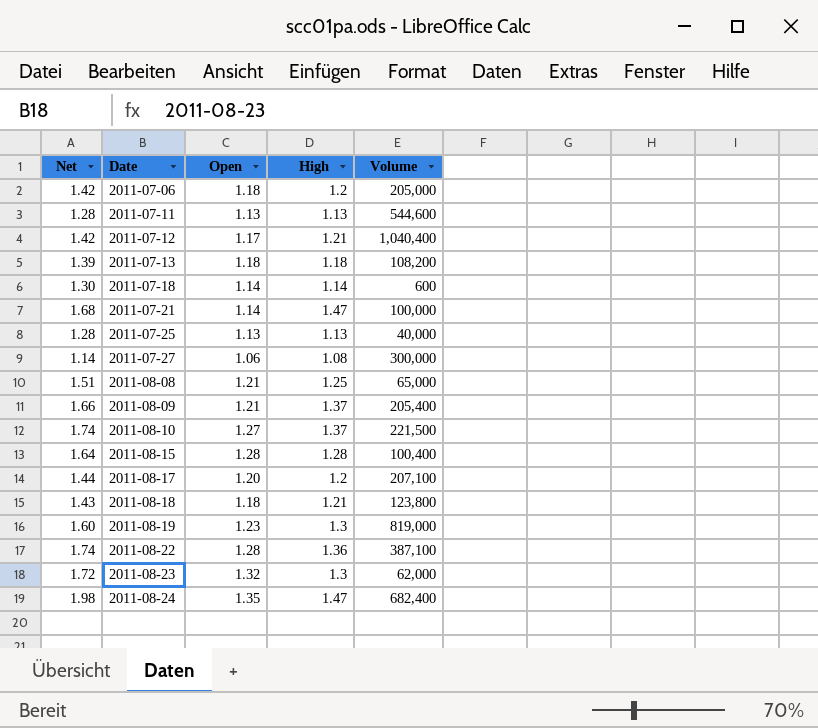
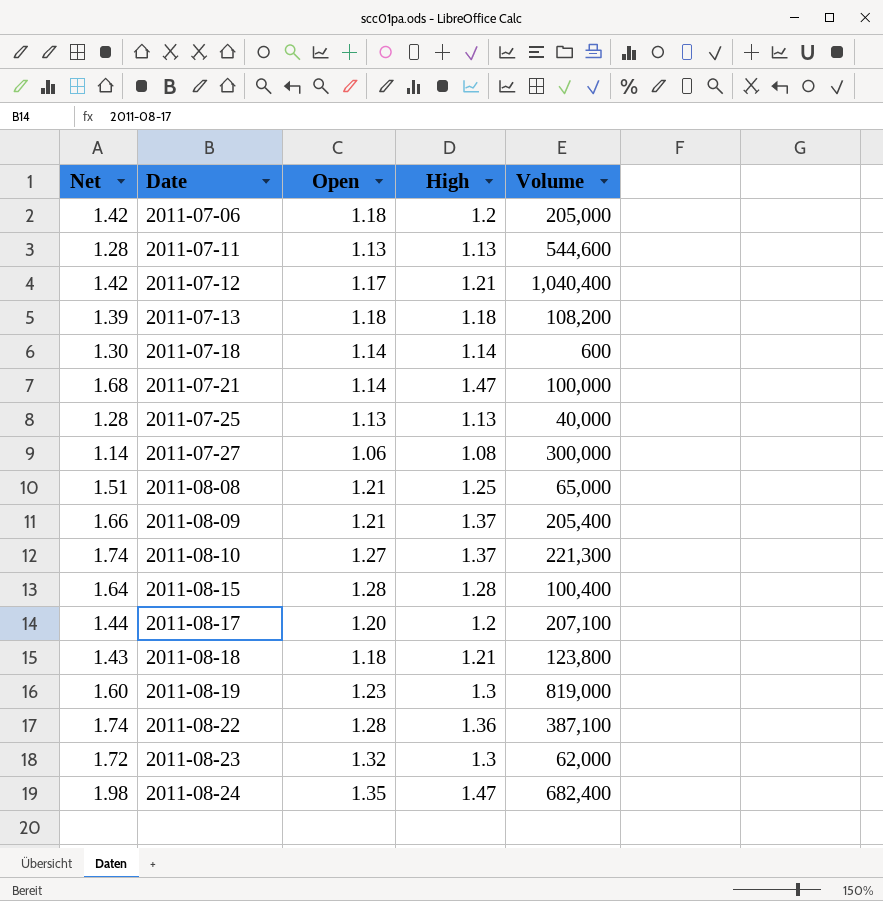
2011-08-10 | Volume: 221,500 -> 221,300

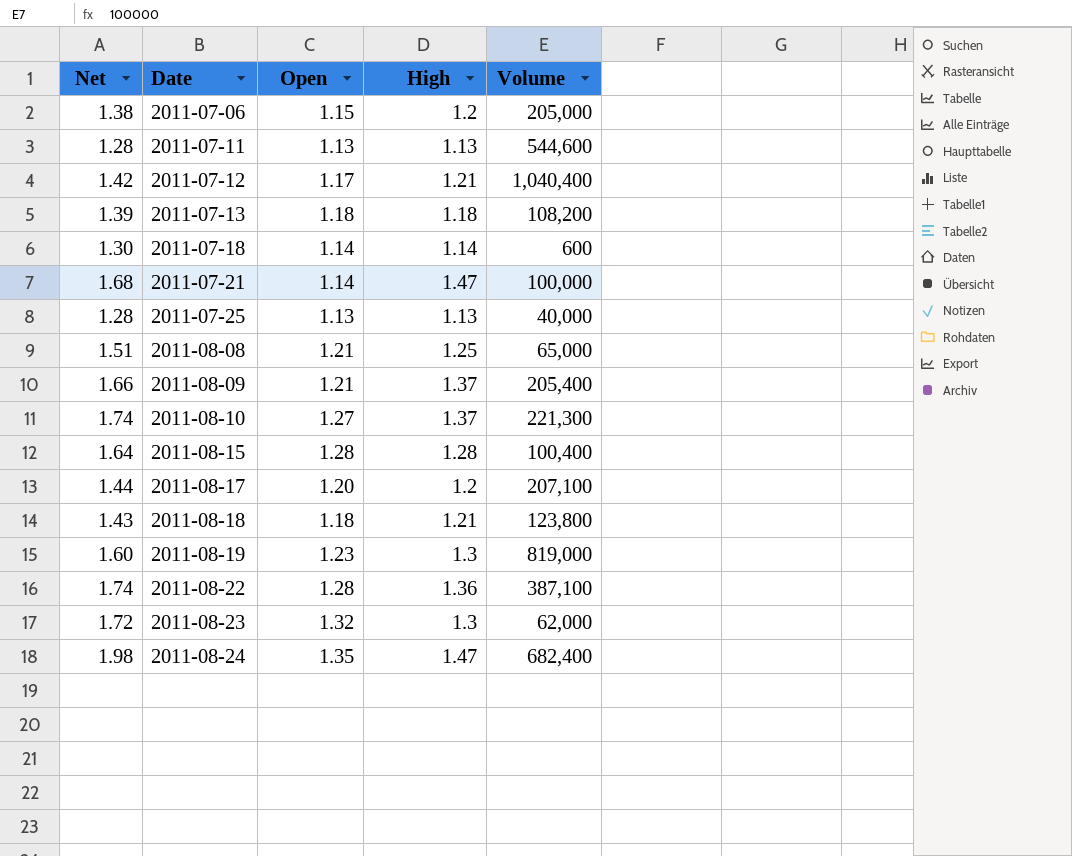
row 2011-07-27: 1.14 | 1.06 | 1.08 | 300,000 -> none
2011-07-06 | Net: 1.42 -> 1.38
2011-07-06 | Open: 1.18 -> 1.15

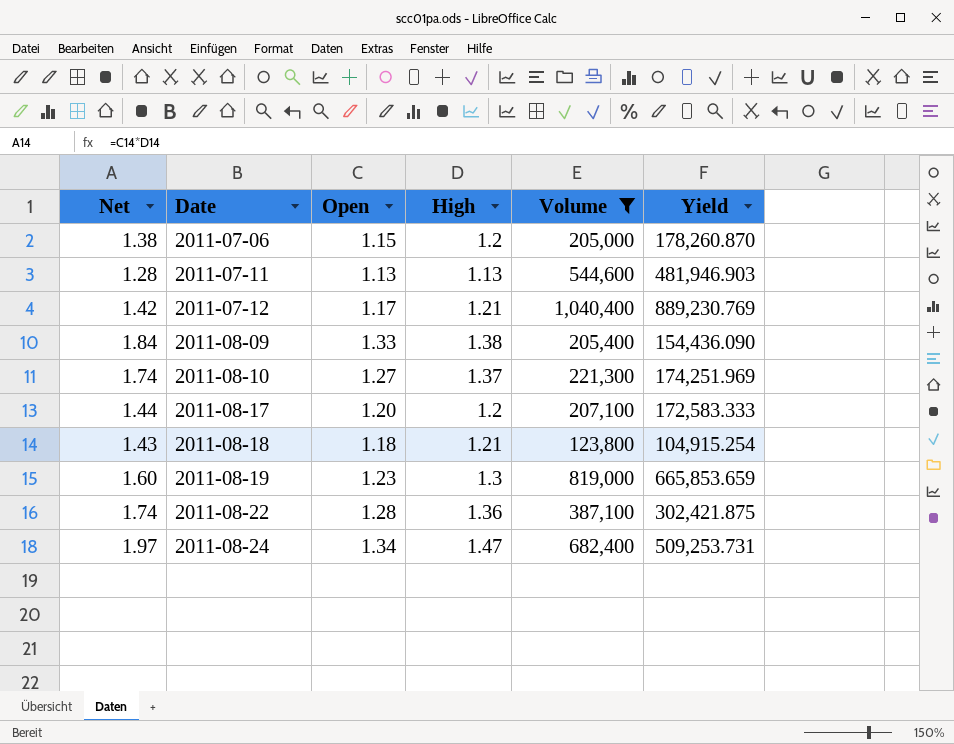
filter: none -> Volume >= 123,800
column Yield | formula: none -> [Volume] / [Open]
2011-08-09 | Net: 1.66 -> 1.84
2011-08-09 | Open: 1.21 -> 1.33
2011-08-09 | High: 1.37 -> 1.38
2011-08-24 | Net: 1.98 -> 1.97
2011-08-24 | Open: 1.35 -> 1.34

